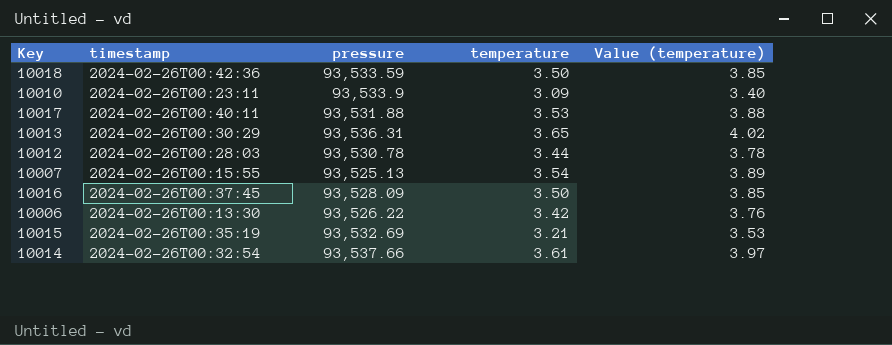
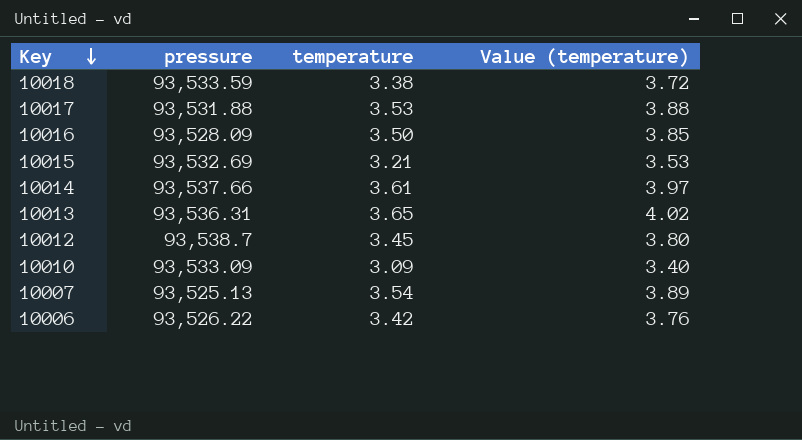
row order: none -> Key descending
column timestamp | position: 2 -> none
10018 | temperature: 3.50 -> 3.38
10018 | Value (temperature): 3.85 -> 3.72
10012 | pressure: 93,530.78 -> 93,538.7
10012 | temperature: 3.44 -> 3.45
10012 | Value (temperature): 3.78 -> 3.80
10010 | pressure: 93,533.9 -> 93,533.09

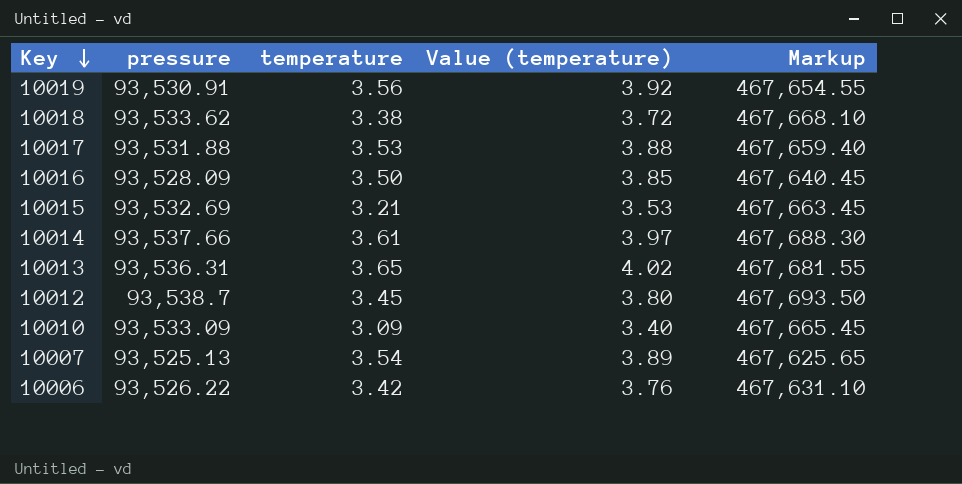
column Markup | formula: none -> [pressure] * 5
row 10019: none -> 93,530.91 | 3.56 | 3.92 | 467,654.55
10018 | pressure: 93,533.59 -> 93,533.62

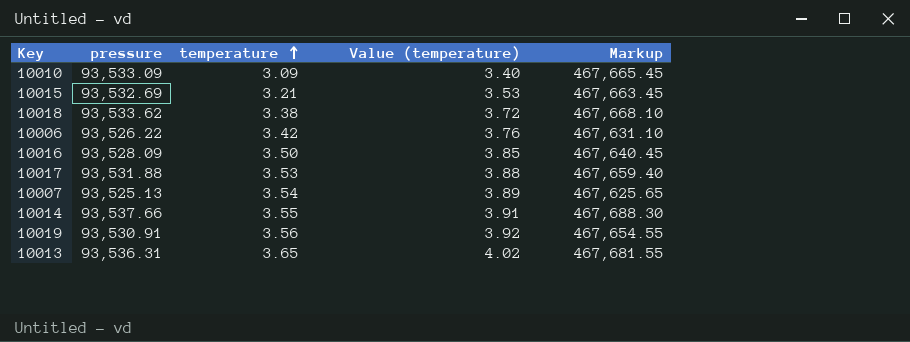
row order: Key descending -> temperature ascending
row 10012: 93,538.7 | 3.45 | 3.80 | 467,693.50 -> none
10014 | temperature: 3.61 -> 3.55
10014 | Value (temperature): 3.97 -> 3.91

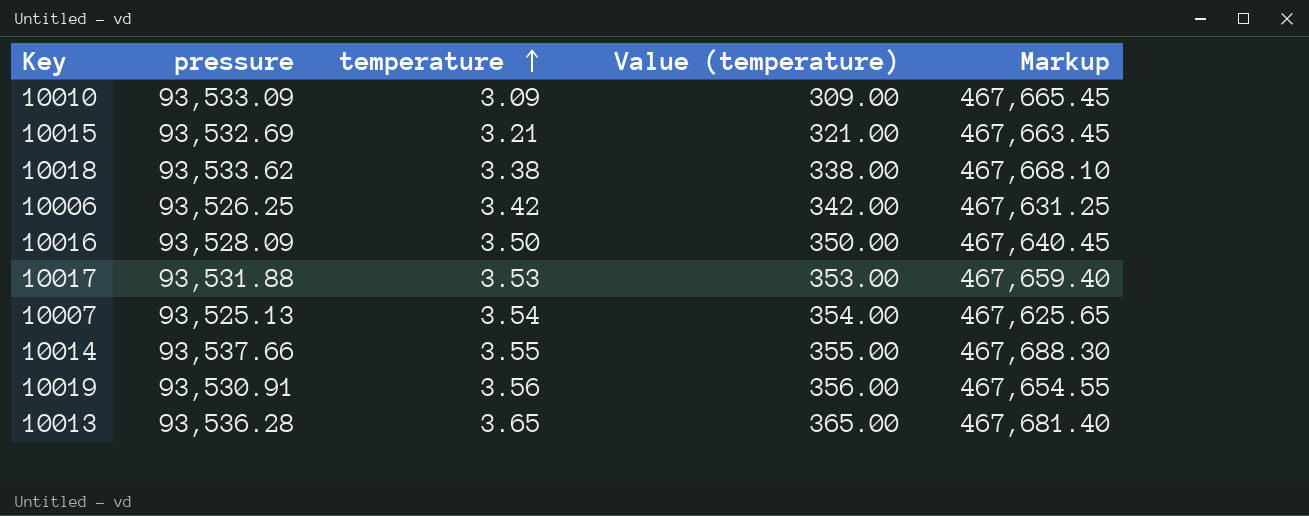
column Value (temperature) | formula: [temperature] * 1.1 -> [temperature] * 100
10006 | pressure: 93,526.22 -> 93,526.25
10006 | Markup: 467,631.10 -> 467,631.25
10013 | pressure: 93,536.31 -> 93,536.28
10013 | Markup: 467,681.55 -> 467,681.40

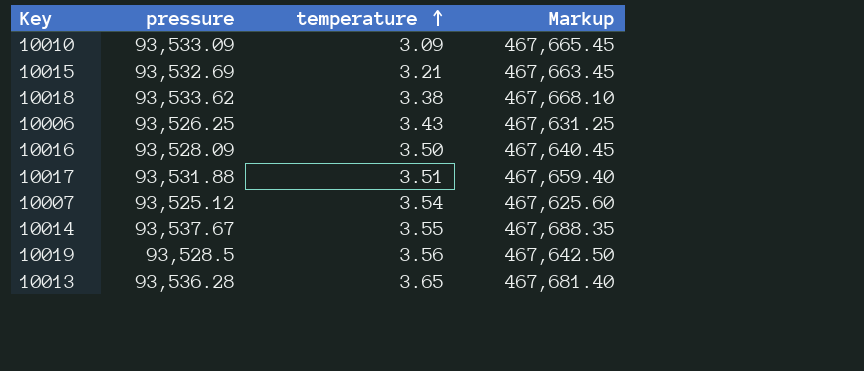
column Value (temperature) | formula: [temperature] * 100 -> none
10006 | temperature: 3.42 -> 3.43
10017 | temperature: 3.53 -> 3.51
10007 | pressure: 93,525.13 -> 93,525.12
10007 | Markup: 467,625.65 -> 467,625.60
10014 | pressure: 93,537.66 -> 93,537.67
10014 | Markup: 467,688.30 -> 467,688.35
10019 | pressure: 93,530.91 -> 93,528.5
10019 | Markup: 467,654.55 -> 467,642.50

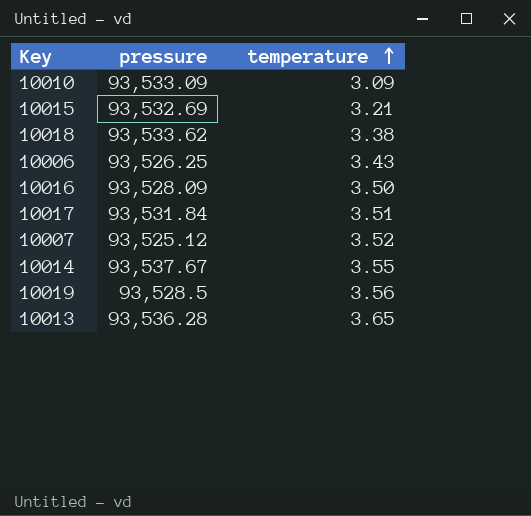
column Markup | formula: [pressure] * 5 -> none
10017 | pressure: 93,531.88 -> 93,531.84
10007 | temperature: 3.54 -> 3.52

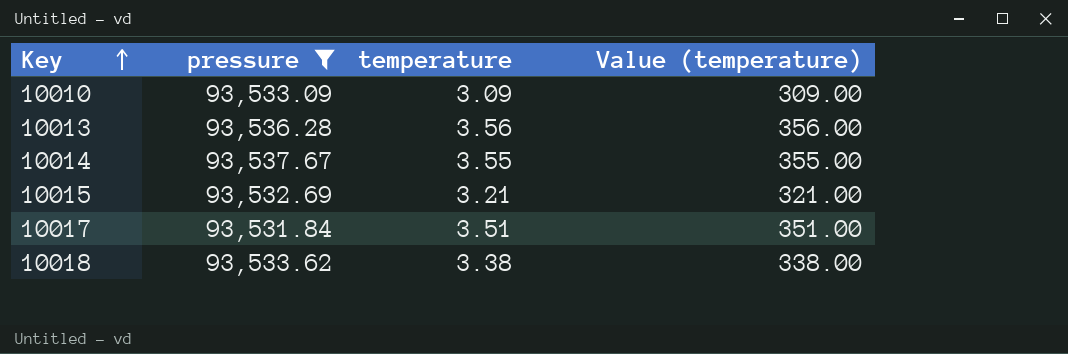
filter: none -> pressure >= 93,531.84
row order: temperature ascending -> Key ascending
column Value (temperature) | formula: none -> [temperature] * 100
10013 | temperature: 3.65 -> 3.56

